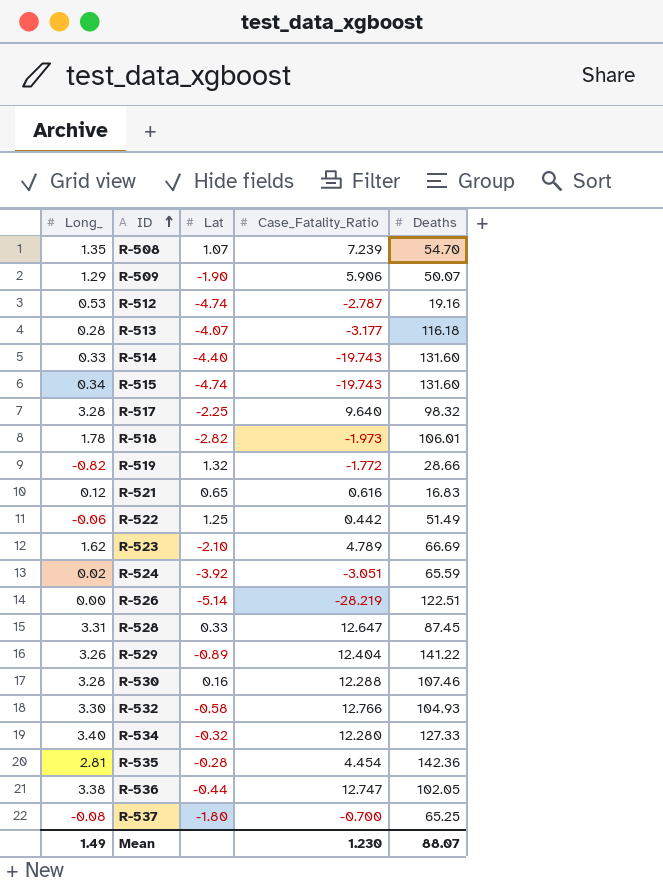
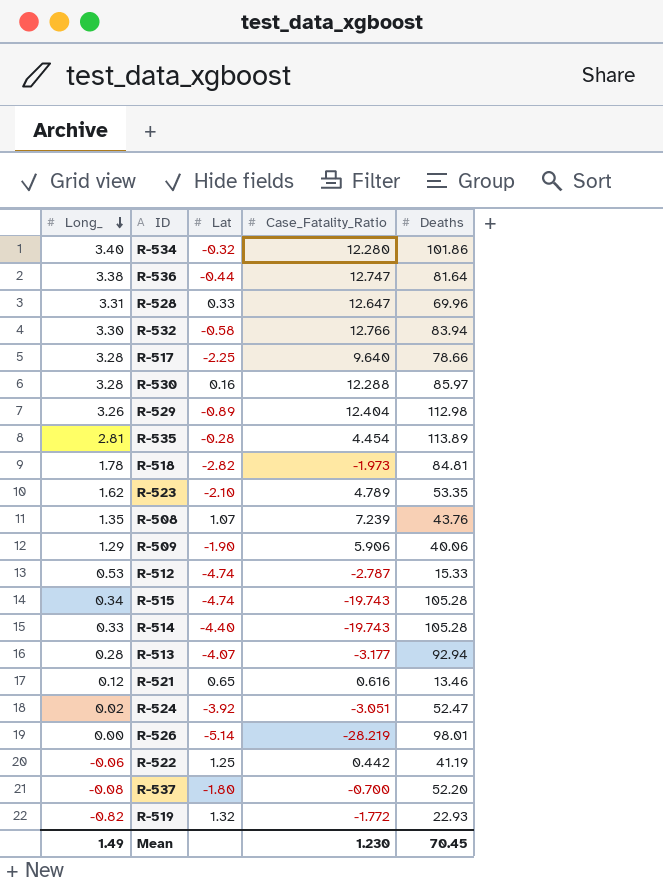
row order: ID ascending -> Long_ descending
R-534 | Deaths: 127.33 -> 101.86
R-536 | Deaths: 102.05 -> 81.64
R-528 | Deaths: 87.45 -> 69.96
R-532 | Deaths: 104.93 -> 83.94
R-517 | Deaths: 98.32 -> 78.66
R-530 | Deaths: 107.46 -> 85.97
R-529 | Deaths: 141.22 -> 112.98
R-535 | Deaths: 142.36 -> 113.89
R-518 | Deaths: 106.01 -> 84.81
R-523 | Deaths: 66.69 -> 53.35
R-508 | Deaths: 54.70 -> 43.76
R-509 | Deaths: 50.07 -> 40.06
R-512 | Deaths: 19.16 -> 15.33
R-515 | Deaths: 131.60 -> 105.28
R-514 | Deaths: 131.60 -> 105.28
R-513 | Deaths: 116.18 -> 92.94
R-521 | Deaths: 16.83 -> 13.46
R-524 | Deaths: 65.59 -> 52.47
R-526 | Deaths: 122.51 -> 98.01
R-522 | Deaths: 51.49 -> 41.19
R-537 | Deaths: 65.25 -> 52.20
R-519 | Deaths: 28.66 -> 22.93
Mean | Deaths: 88.07 -> 70.45

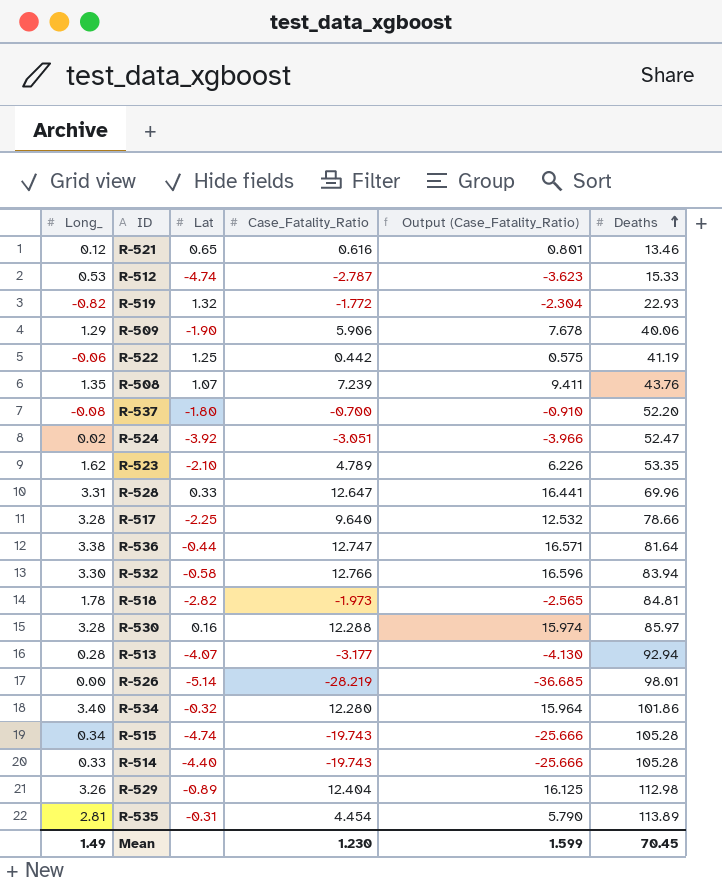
row order: Long_ descending -> Deaths ascending
column Output (Case_Fatality_Ratio) | formula: none -> [Case_Fatality_Ratio] * 1.3
R-535 | Lat: -0.28 -> -0.31

